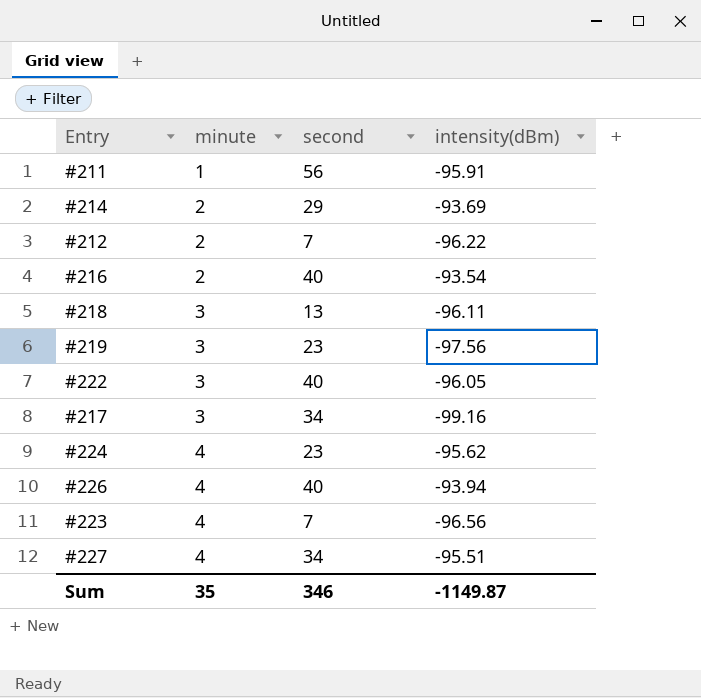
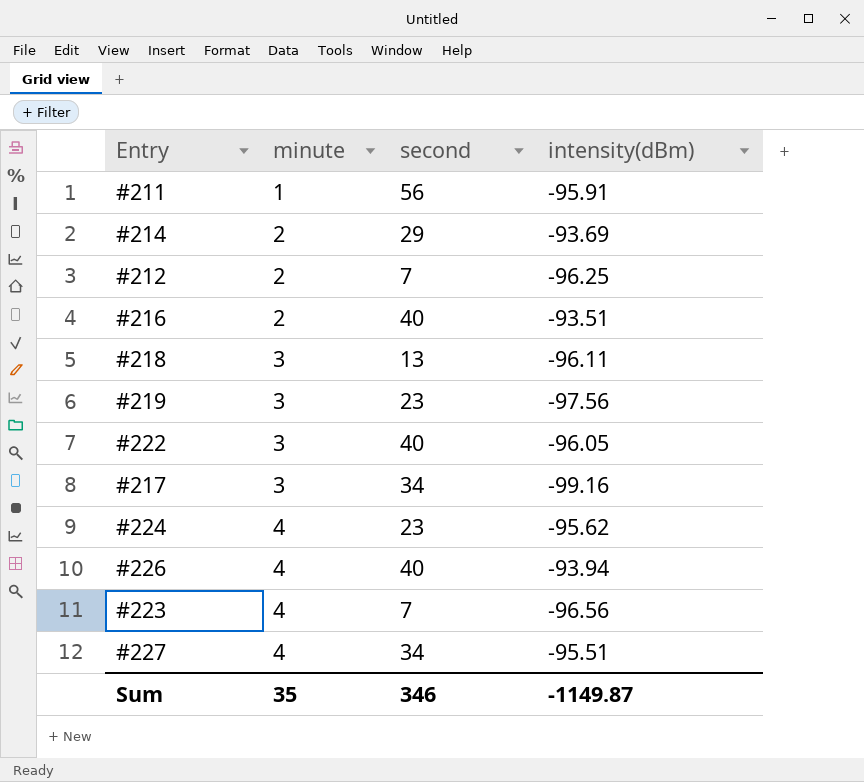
#212 | intensity(dBm): -96.22 -> -96.25
#216 | intensity(dBm): -93.54 -> -93.51

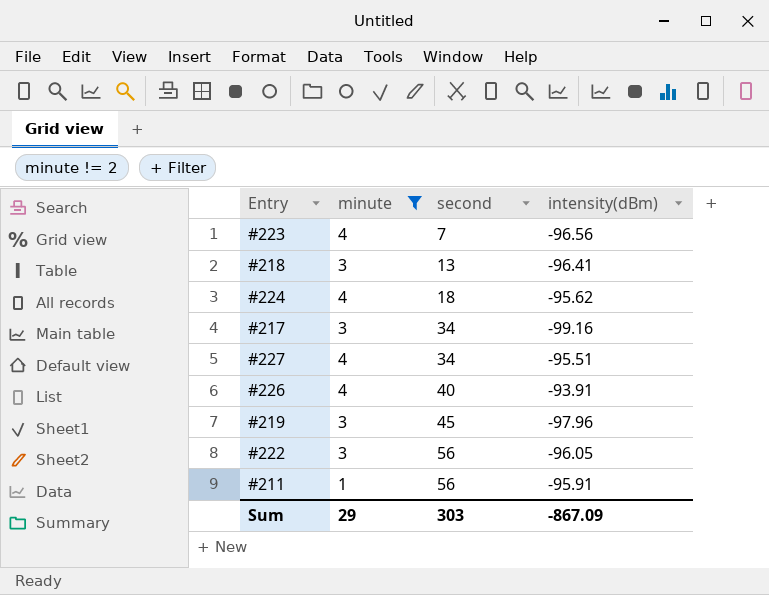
filter: none -> minute != 2
row order: minute ascending -> second ascending
#218 | intensity(dBm): -96.11 -> -96.41
#224 | second: 23 -> 18
#226 | intensity(dBm): -93.94 -> -93.91
#219 | second: 23 -> 45
#219 | intensity(dBm): -97.56 -> -97.96
#222 | second: 40 -> 56
Sum | minute: 35 -> 29
Sum | second: 346 -> 303
Sum | intensity(dBm): -1149.87 -> -867.09

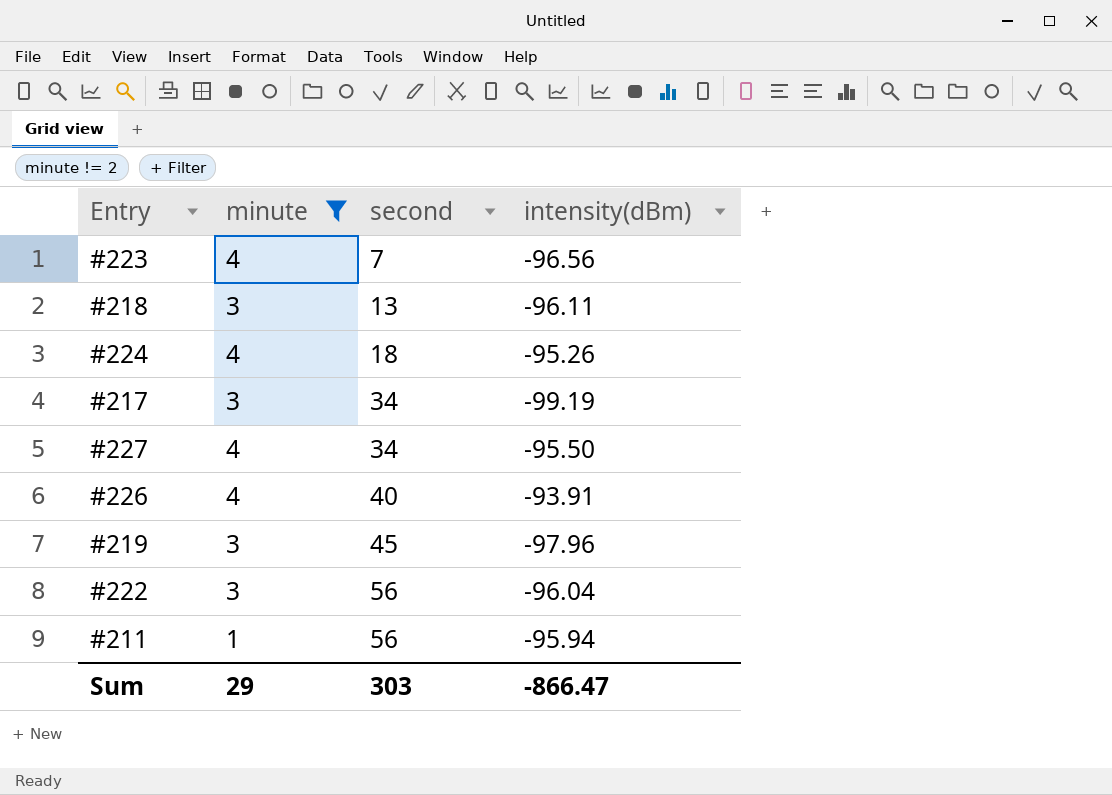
#218 | intensity(dBm): -96.41 -> -96.11
#224 | intensity(dBm): -95.62 -> -95.26
#217 | intensity(dBm): -99.16 -> -99.19
#227 | intensity(dBm): -95.51 -> -95.50
#222 | intensity(dBm): -96.05 -> -96.04
#211 | intensity(dBm): -95.91 -> -95.94
Sum | intensity(dBm): -867.09 -> -866.47

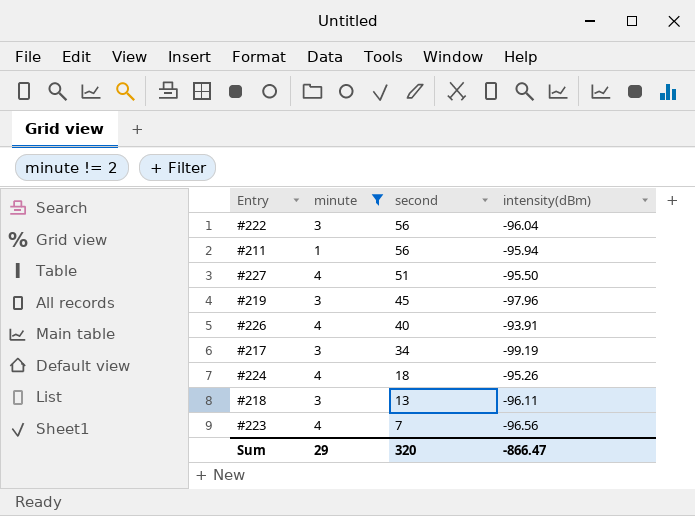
row order: second ascending -> second descending
#227 | second: 34 -> 51
Sum | second: 303 -> 320

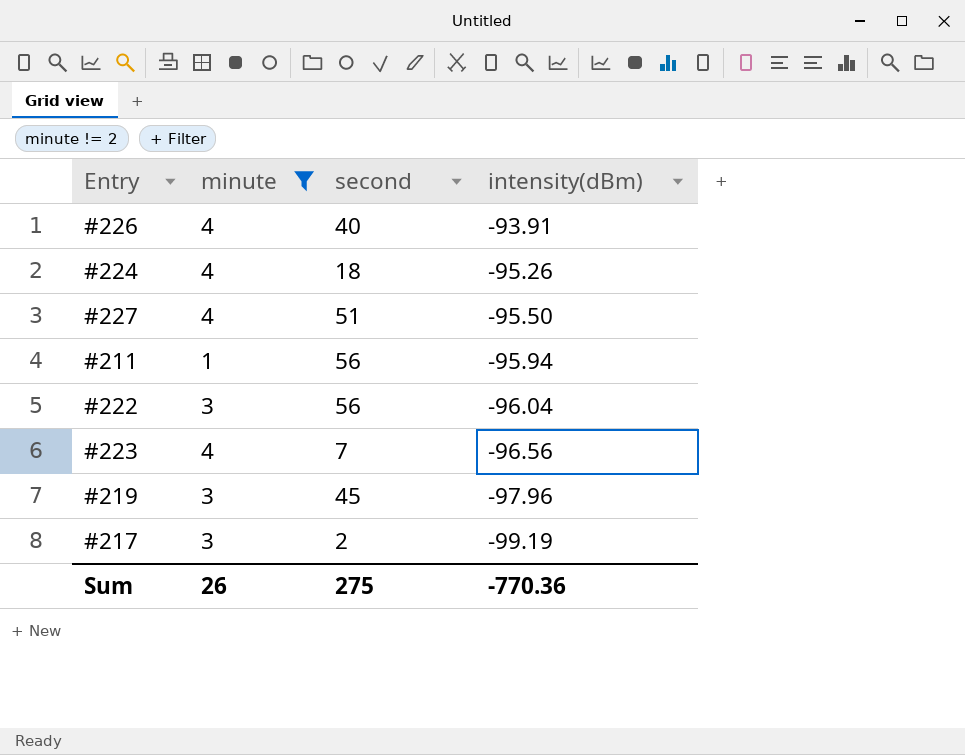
row order: second descending -> intensity(dBm) descending
row #218: 3 | 13 | -96.11 -> none
#217 | second: 34 -> 2
Sum | minute: 29 -> 26
Sum | second: 320 -> 275
Sum | intensity(dBm): -866.47 -> -770.36

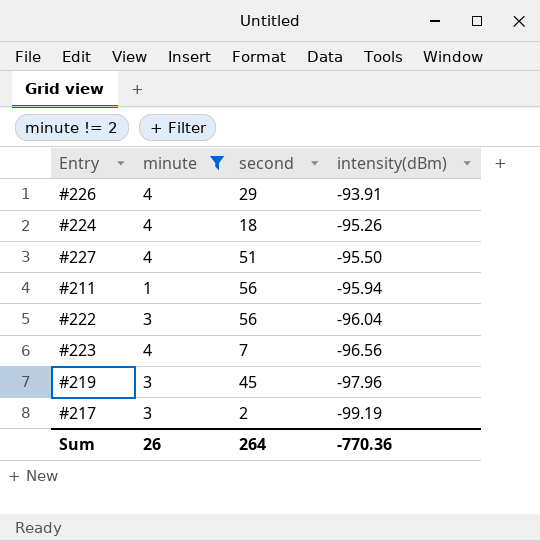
#226 | second: 40 -> 29
Sum | second: 275 -> 264

